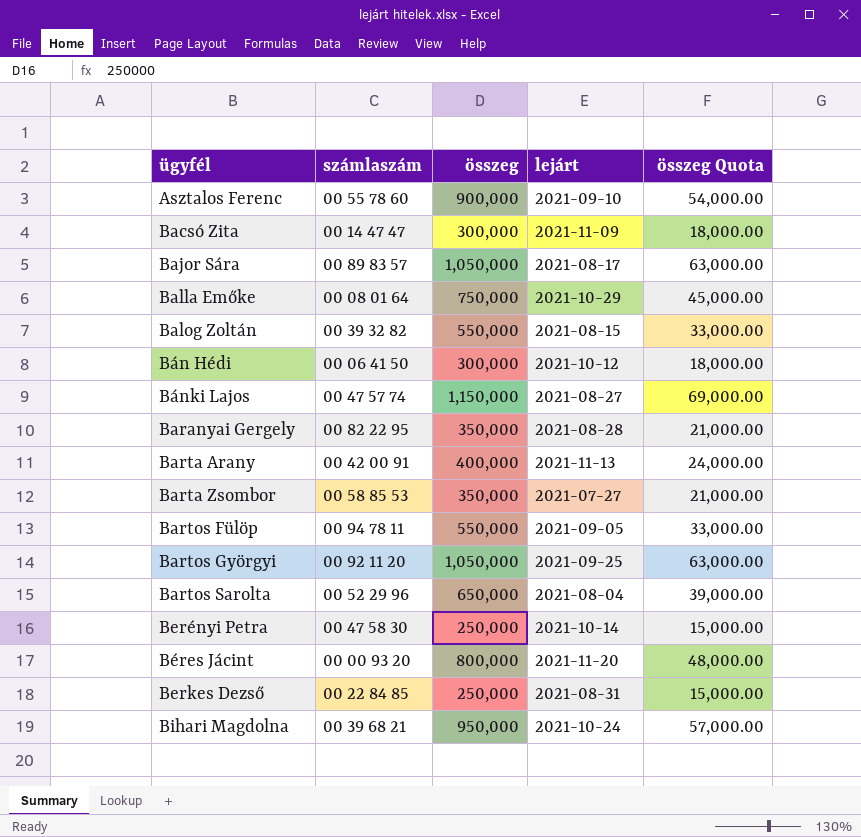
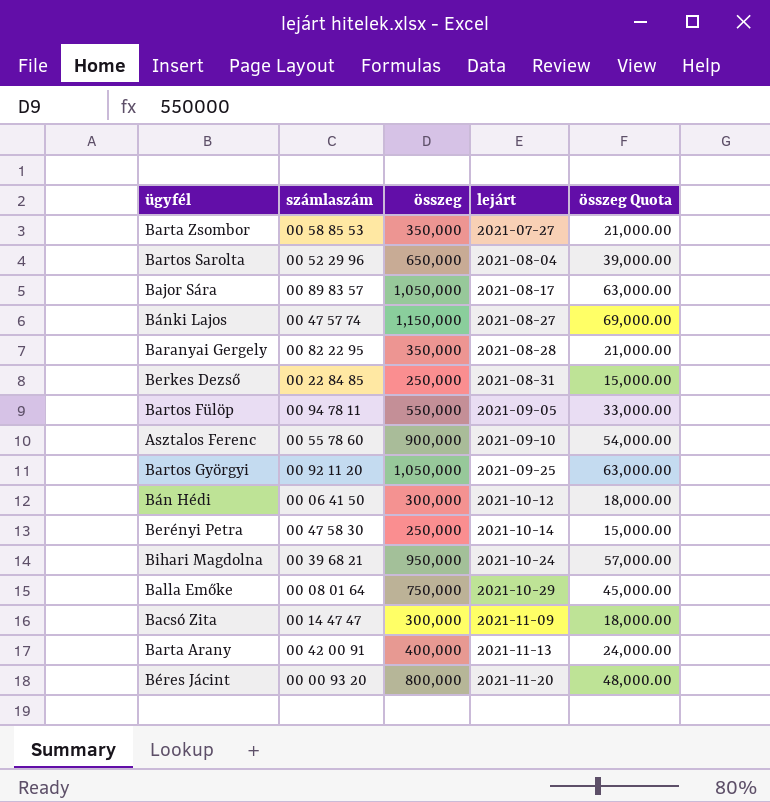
row order: ügyfél ascending -> lejárt ascending
row Balog Zoltán: 00 39 32 82 | 550,000 | 2021-08-15 | 33,000.00 -> none

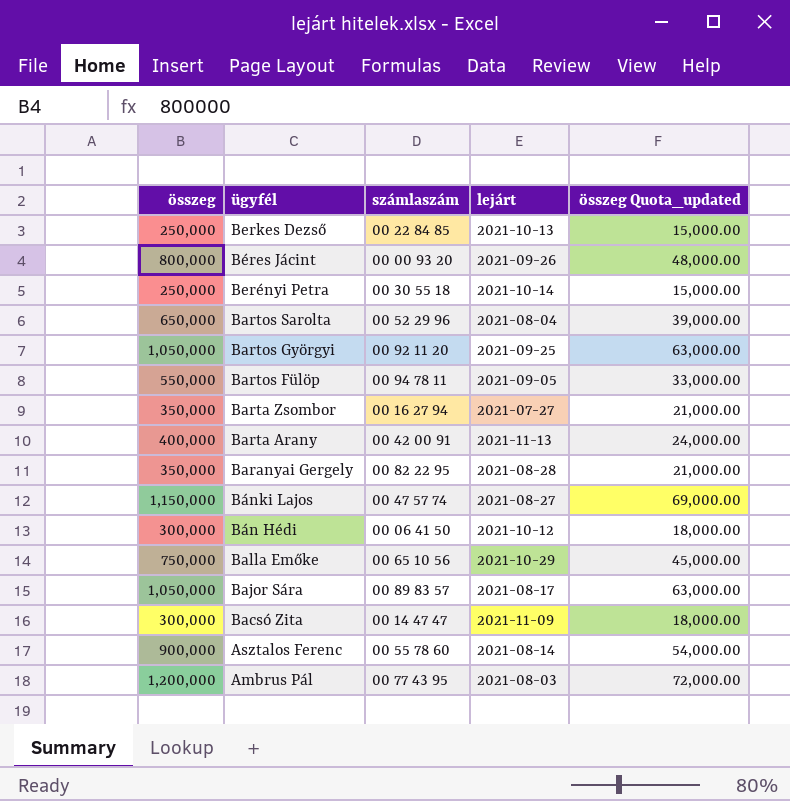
row order: lejárt ascending -> ügyfél descending
column összeg | position: 3 -> 1
column name: összeg Quota -> összeg Quota_updated
row Bihari Magdolna: 00 39 68 21 | 950,000 | 2021-10-24 | 57,000.00 -> none
Berkes Dezső | lejárt: 2021-08-31 -> 2021-10-13
Béres Jácint | lejárt: 2021-11-20 -> 2021-09-26
Berényi Petra | számlaszám: 00 47 58 30 -> 00 30 55 18
Barta Zsombor | számlaszám: 00 58 85 53 -> 00 16 27 94
Balla Emőke | számlaszám: 00 08 01 64 -> 00 65 10 56
Asztalos Ferenc | lejárt: 2021-09-10 -> 2021-08-14
row Ambrus Pál: none -> 1,200,000 | 00 77 43 95 | 2021-08-03 | 72,000.00

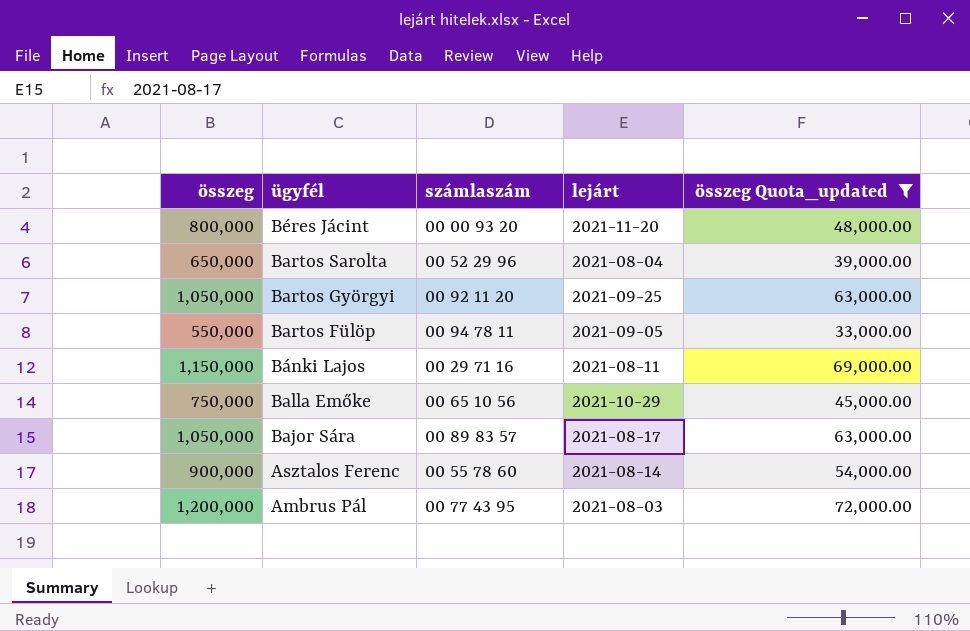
filter: none -> összeg Quota_updated >= 33,000.00
Béres Jácint | lejárt: 2021-09-26 -> 2021-11-20
Bánki Lajos | számlaszám: 00 47 57 74 -> 00 29 71 16
Bánki Lajos | lejárt: 2021-08-27 -> 2021-08-11

